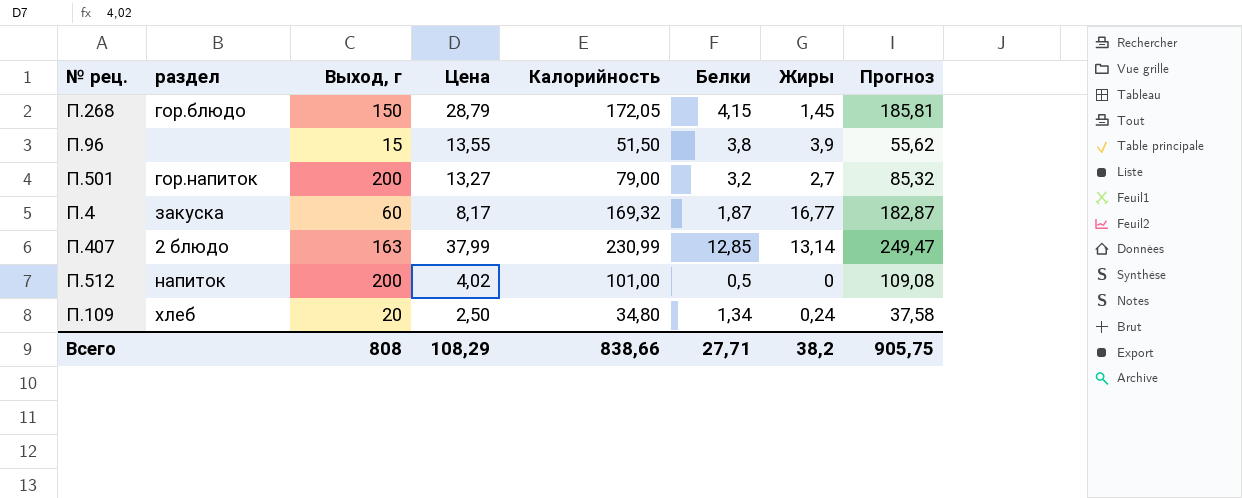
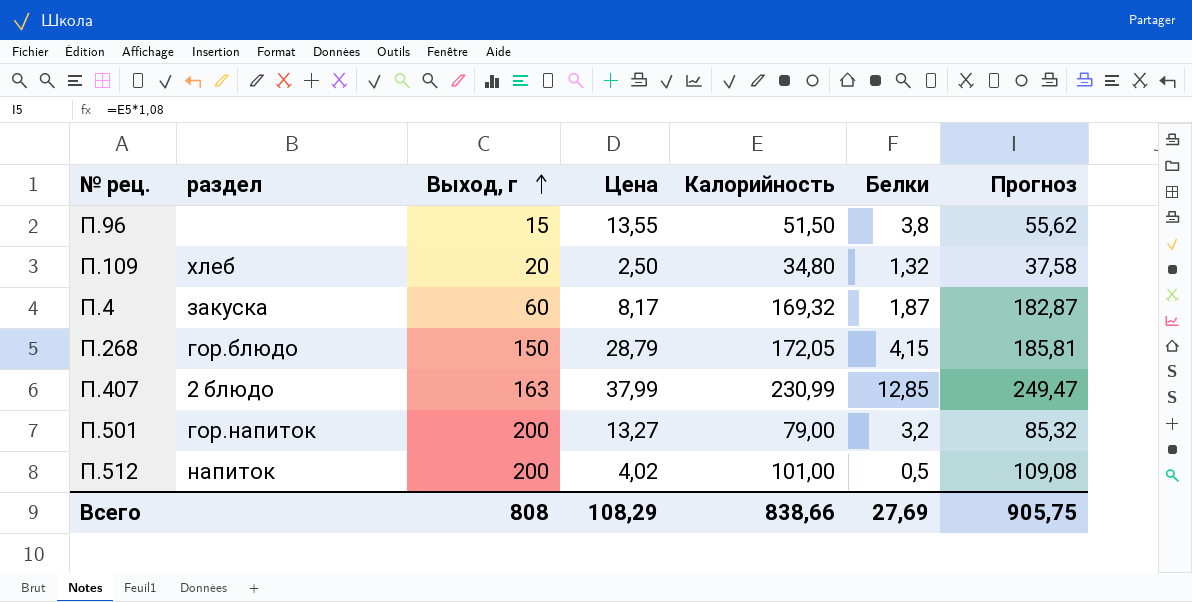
row order: none -> Выход, г ascending
column Жиры | position: 7 -> none
П.109 | Белки: 1,34 -> 1,32
Всего | Белки: 27,71 -> 27,69

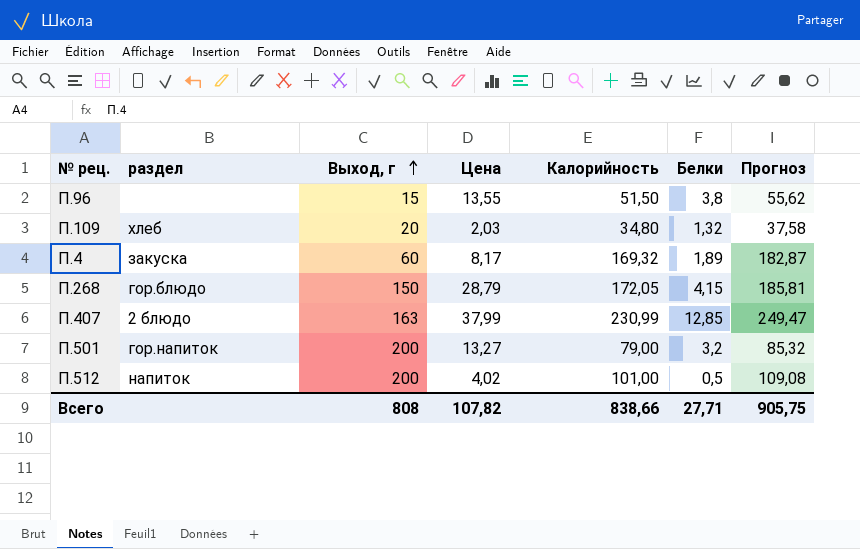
П.109 | Цена: 2,50 -> 2,03
П.4 | Белки: 1,87 -> 1,89
Всего | Цена: 108,29 -> 107,82
Всего | Белки: 27,69 -> 27,71

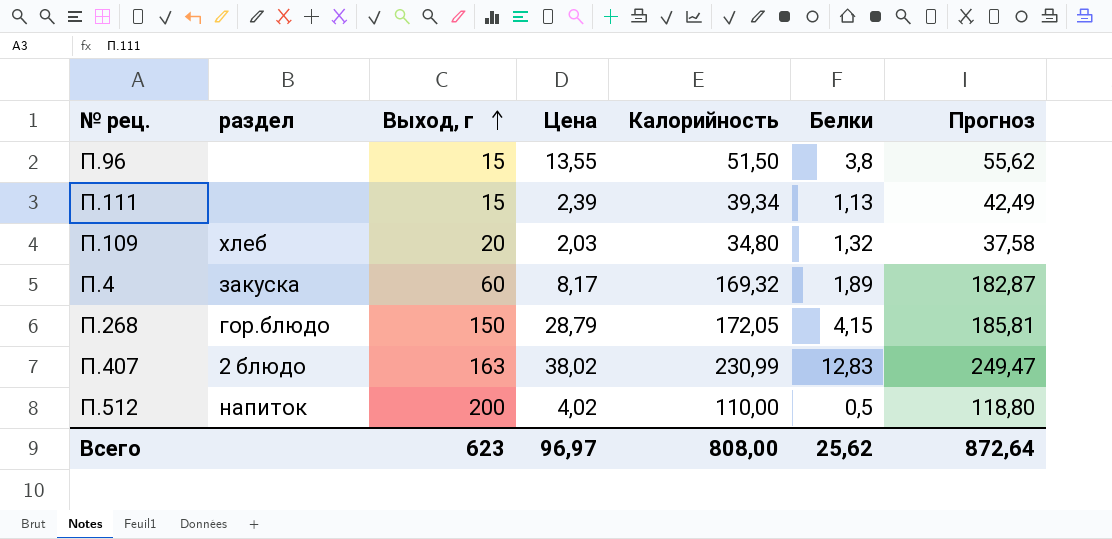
row П.501: гор.напиток | 200 | 13,27 | 79,00 | 3,2 | 85,32 -> none
row П.111: none -> none | 15 | 2,39 | 39,34 | 1,13 | 42,49
П.407 | Цена: 37,99 -> 38,02
П.407 | Белки: 12,85 -> 12,83
П.512 | Калорийность: 101,00 -> 110,00
П.512 | Прогноз: 109,08 -> 118,80
Всего | Выход, г: 808 -> 623
Всего | Цена: 107,82 -> 96,97
Всего | Калорийность: 838,66 -> 808,00
Всего | Белки: 27,71 -> 25,62
Всего | Прогноз: 905,75 -> 872,64

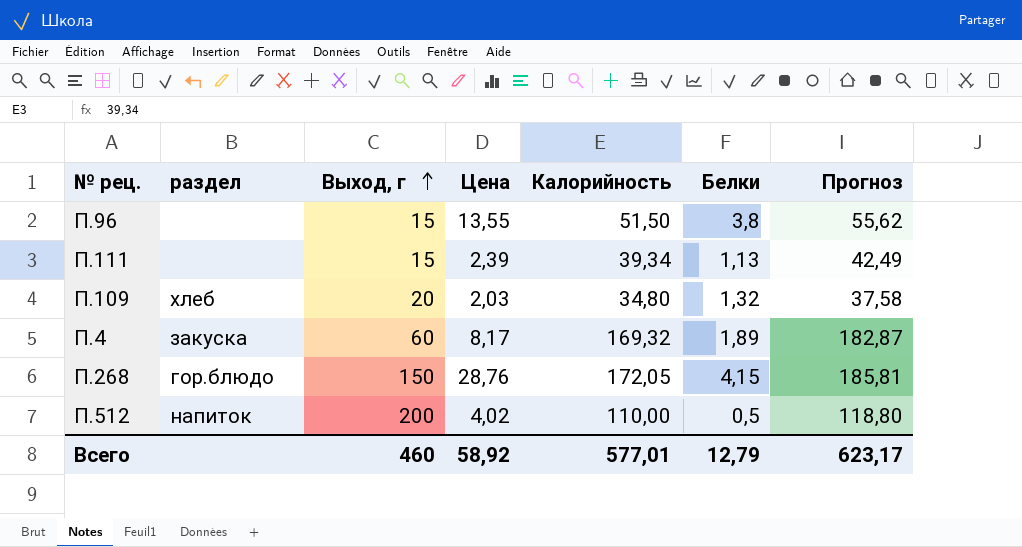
row П.407: 2 блюдо | 163 | 38,02 | 230,99 | 12,83 | 249,47 -> none
П.268 | Цена: 28,79 -> 28,76
Всего | Выход, г: 623 -> 460
Всего | Цена: 96,97 -> 58,92
Всего | Калорийность: 808,00 -> 577,01
Всего | Белки: 25,62 -> 12,79
Всего | Прогноз: 872,64 -> 623,17

